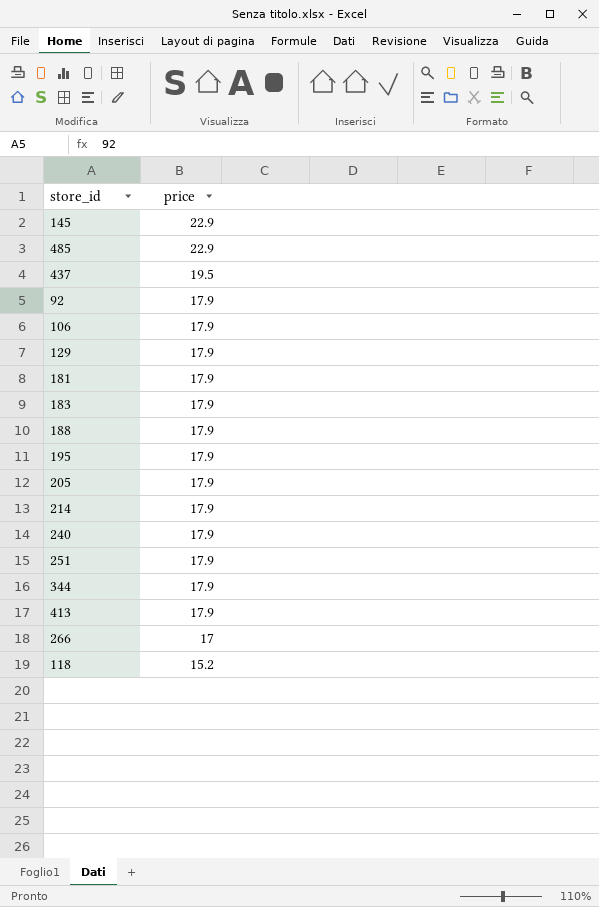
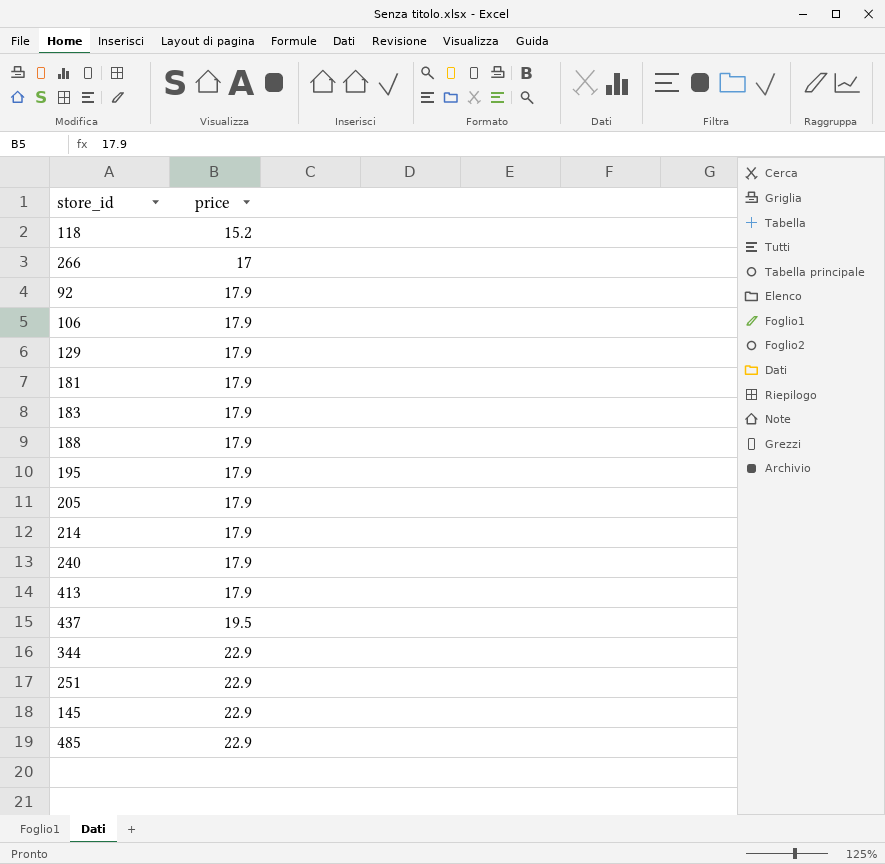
row order: price descending -> price ascending
344 | price: 17.9 -> 22.9
251 | price: 17.9 -> 22.9

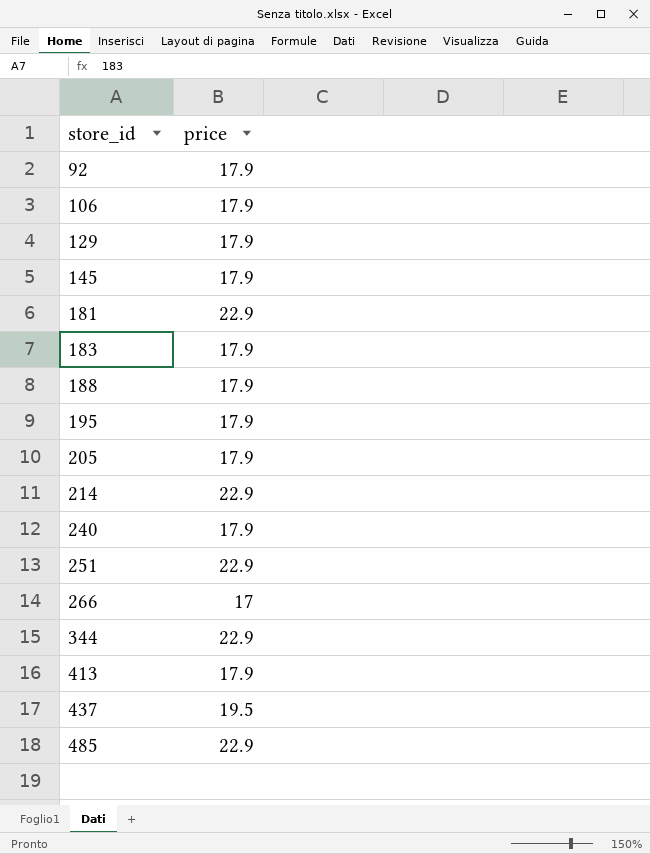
row order: price ascending -> store_id ascending
row 118: 15.2 -> none
145 | price: 22.9 -> 17.9
181 | price: 17.9 -> 22.9
214 | price: 17.9 -> 22.9

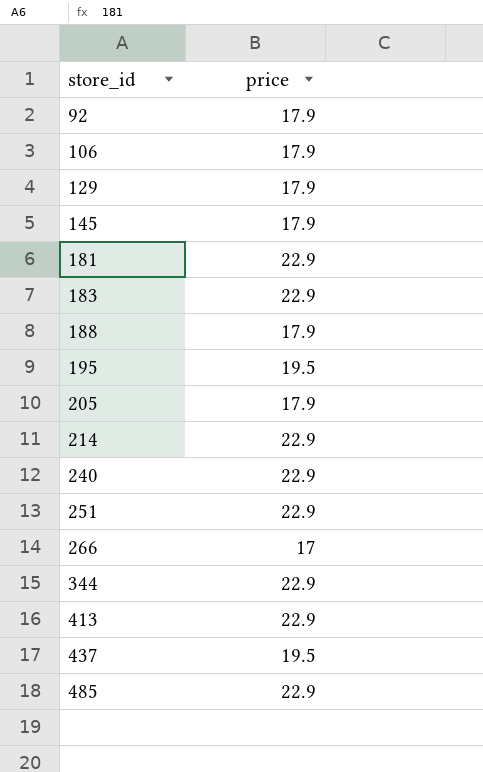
183 | price: 17.9 -> 22.9
195 | price: 17.9 -> 19.5
240 | price: 17.9 -> 22.9
413 | price: 17.9 -> 22.9

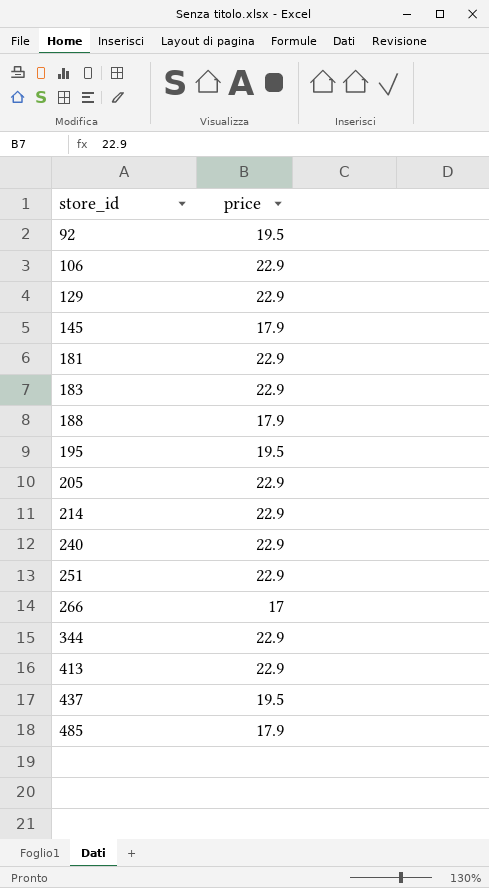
92 | price: 17.9 -> 19.5
106 | price: 17.9 -> 22.9
129 | price: 17.9 -> 22.9
205 | price: 17.9 -> 22.9
485 | price: 22.9 -> 17.9

